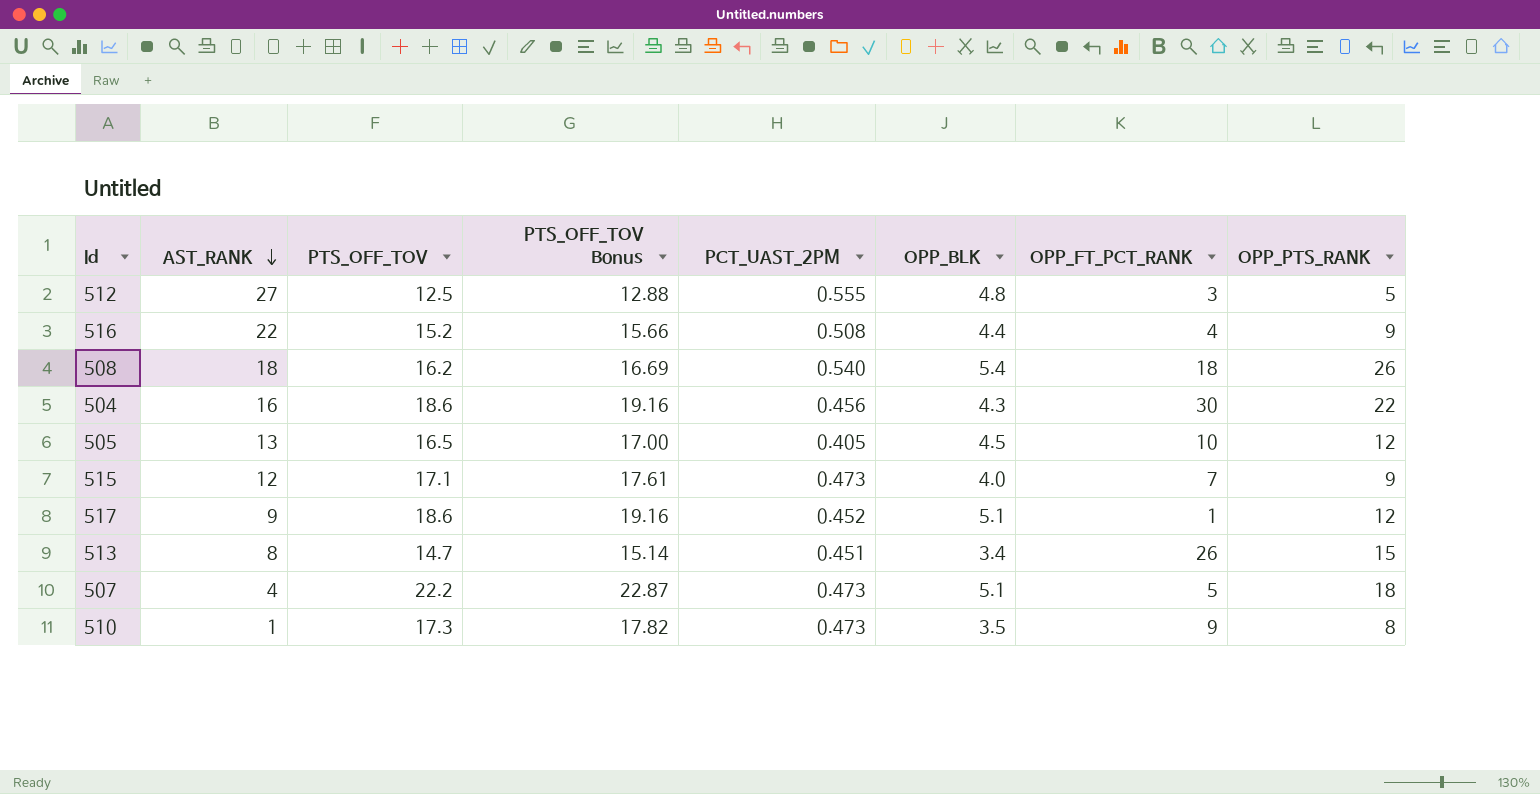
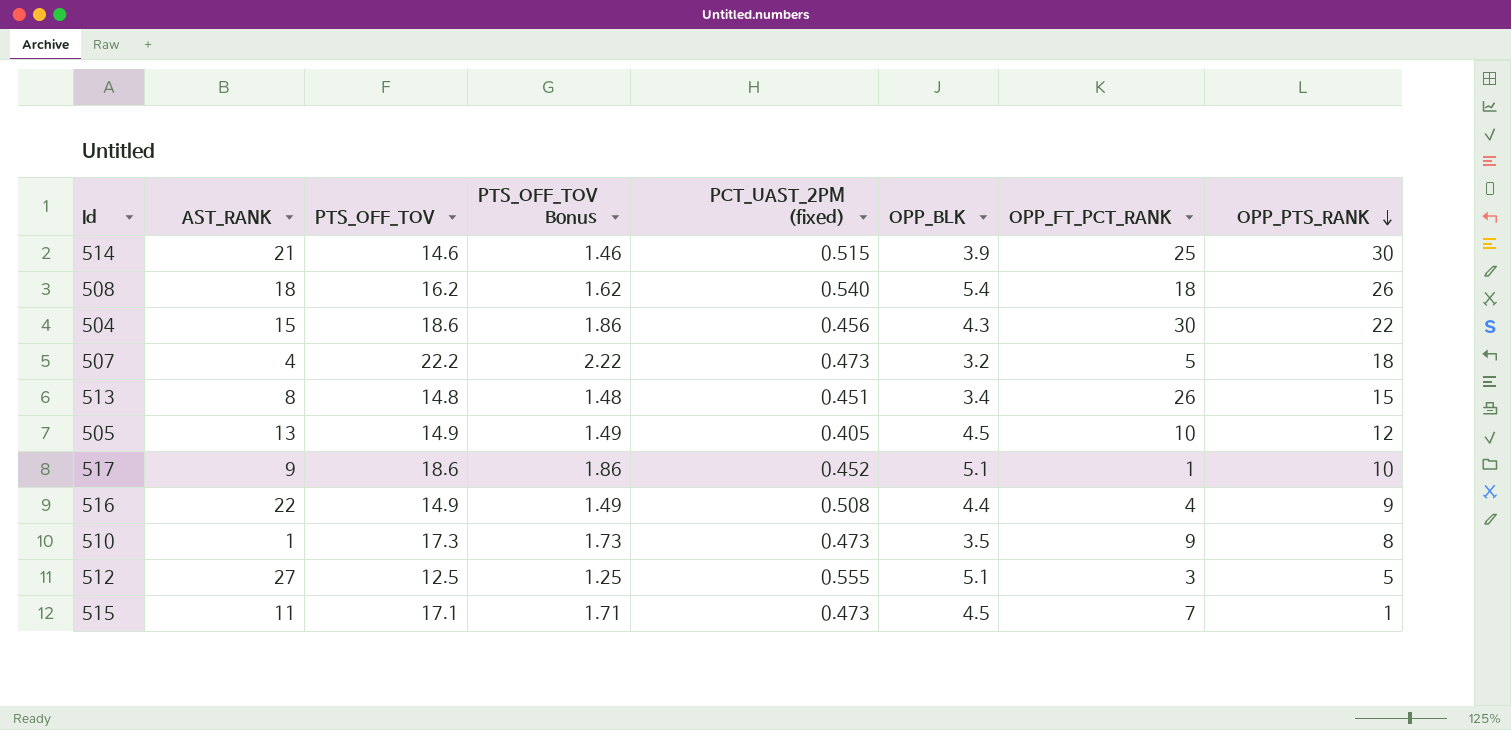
row order: AST_RANK descending -> OPP_PTS_RANK descending
column PTS_OFF_TOV Bonus | formula: [PTS_OFF_TOV] * 1.03 -> [PTS_OFF_TOV] * 0.1
column name: PCT_UAST_2PM -> PCT_UAST_2PM (fixed)
row 514: none -> 21 | 14.6 | 1.46 | 0.515 | 3.9 | 25 | 30
504 | AST_RANK: 16 -> 15
507 | OPP_BLK: 5.1 -> 3.2
513 | PTS_OFF_TOV: 14.7 -> 14.8
505 | PTS_OFF_TOV: 16.5 -> 14.9
517 | OPP_PTS_RANK: 12 -> 10
516 | PTS_OFF_TOV: 15.2 -> 14.9
512 | OPP_BLK: 4.8 -> 5.1
515 | AST_RANK: 12 -> 11
515 | OPP_BLK: 4.0 -> 4.5
515 | OPP_PTS_RANK: 9 -> 1

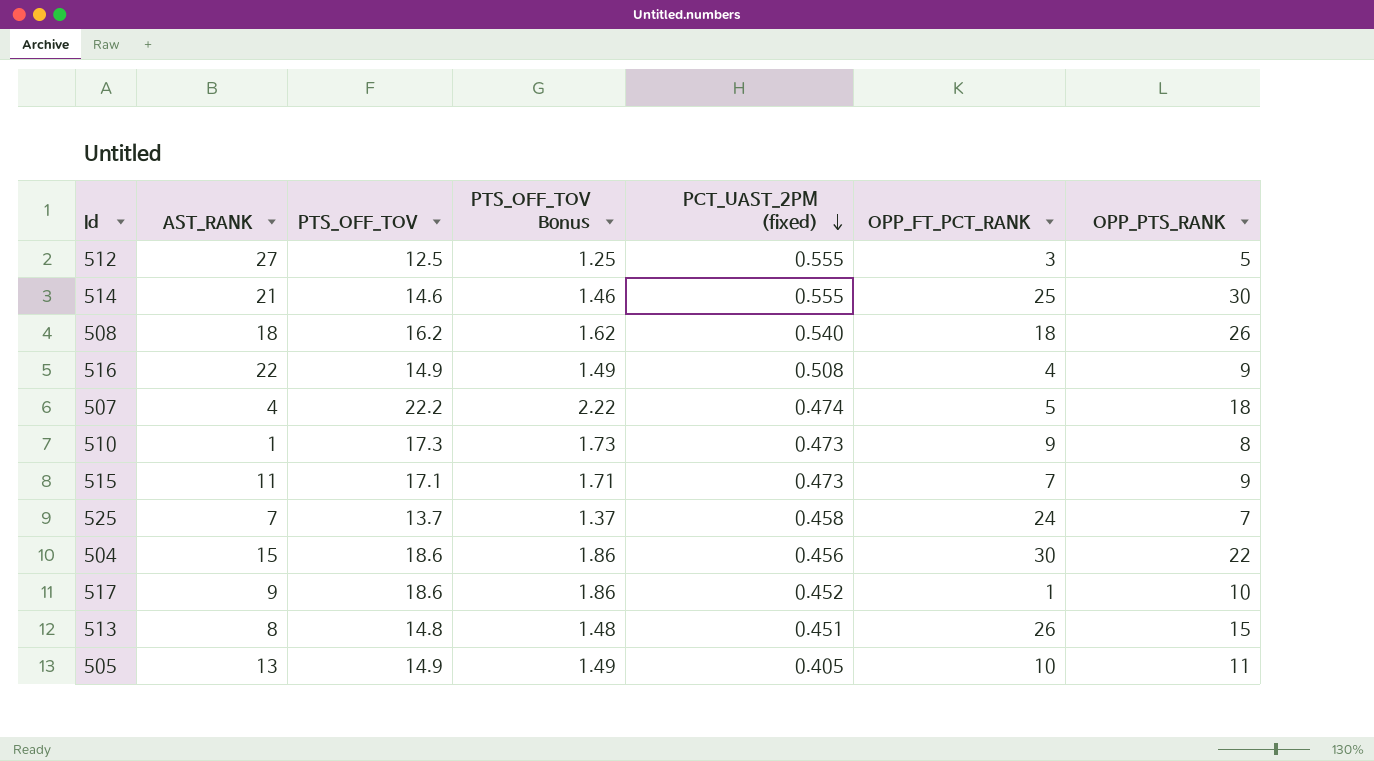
row order: OPP_PTS_RANK descending -> PCT_UAST_2PM (fixed) descending
column OPP_BLK | position: 6 -> none
514 | PCT_UAST_2PM (fixed): 0.515 -> 0.555
507 | PCT_UAST_2PM (fixed): 0.473 -> 0.474
515 | OPP_PTS_RANK: 1 -> 9
row 525: none -> 7 | 13.7 | 1.37 | 0.458 | 24 | 7
505 | OPP_PTS_RANK: 12 -> 11

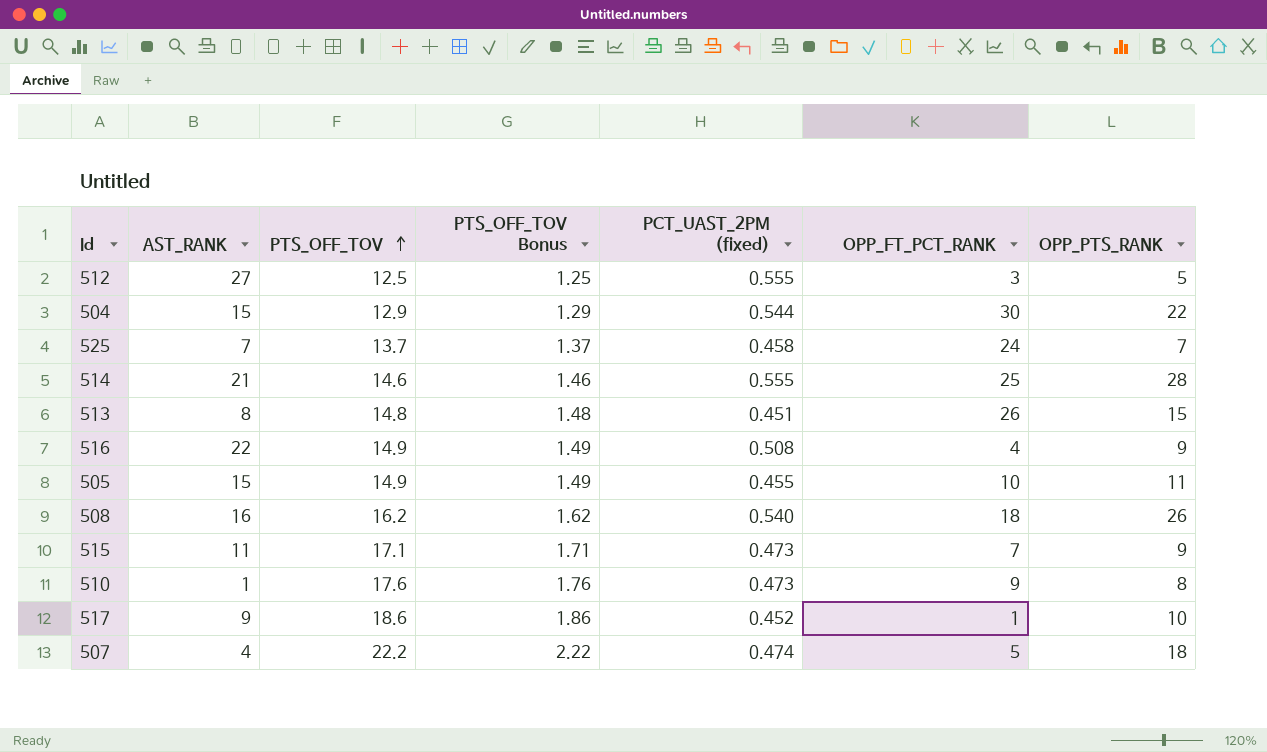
row order: PCT_UAST_2PM (fixed) descending -> PTS_OFF_TOV ascending
504 | PTS_OFF_TOV: 18.6 -> 12.9
504 | PTS_OFF_TOV Bonus: 1.86 -> 1.29
504 | PCT_UAST_2PM (fixed): 0.456 -> 0.544
514 | OPP_PTS_RANK: 30 -> 28
505 | AST_RANK: 13 -> 15
505 | PCT_UAST_2PM (fixed): 0.405 -> 0.455
508 | AST_RANK: 18 -> 16
510 | PTS_OFF_TOV: 17.3 -> 17.6
510 | PTS_OFF_TOV Bonus: 1.73 -> 1.76

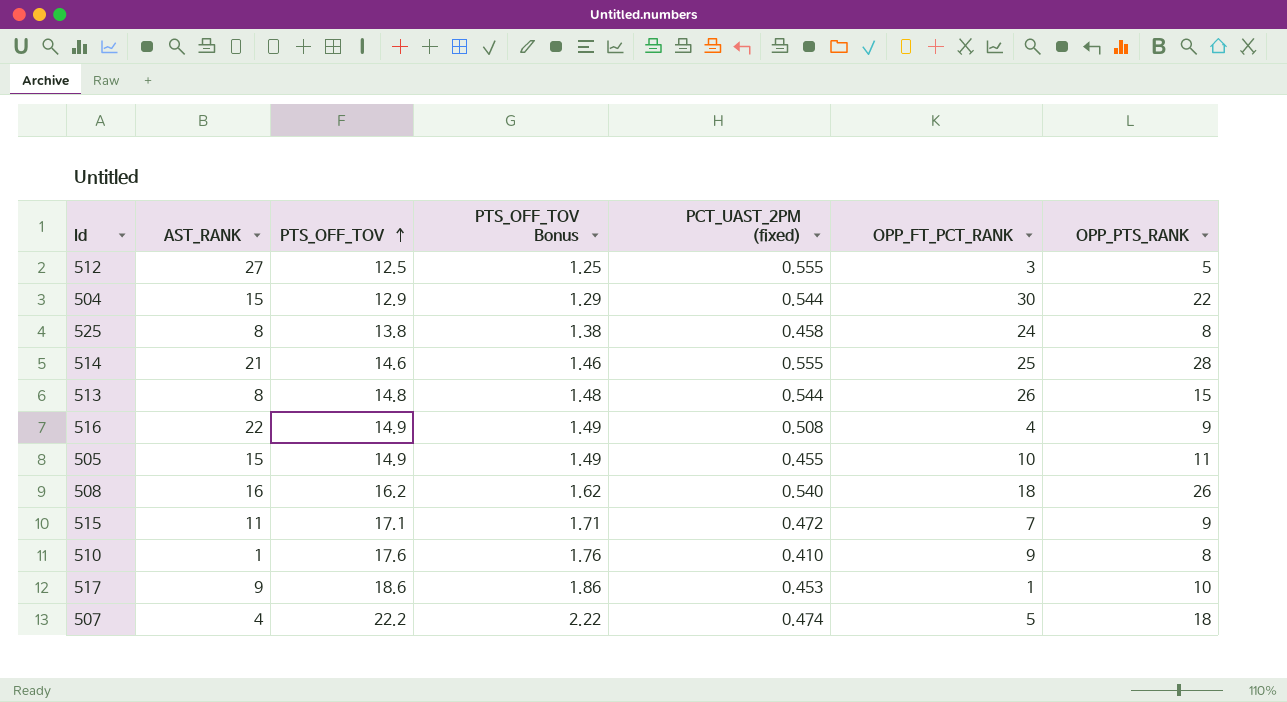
525 | AST_RANK: 7 -> 8
525 | PTS_OFF_TOV: 13.7 -> 13.8
525 | PTS_OFF_TOV Bonus: 1.37 -> 1.38
525 | OPP_PTS_RANK: 7 -> 8
513 | PCT_UAST_2PM (fixed): 0.451 -> 0.544
515 | PCT_UAST_2PM (fixed): 0.473 -> 0.472
510 | PCT_UAST_2PM (fixed): 0.473 -> 0.410
517 | PCT_UAST_2PM (fixed): 0.452 -> 0.453

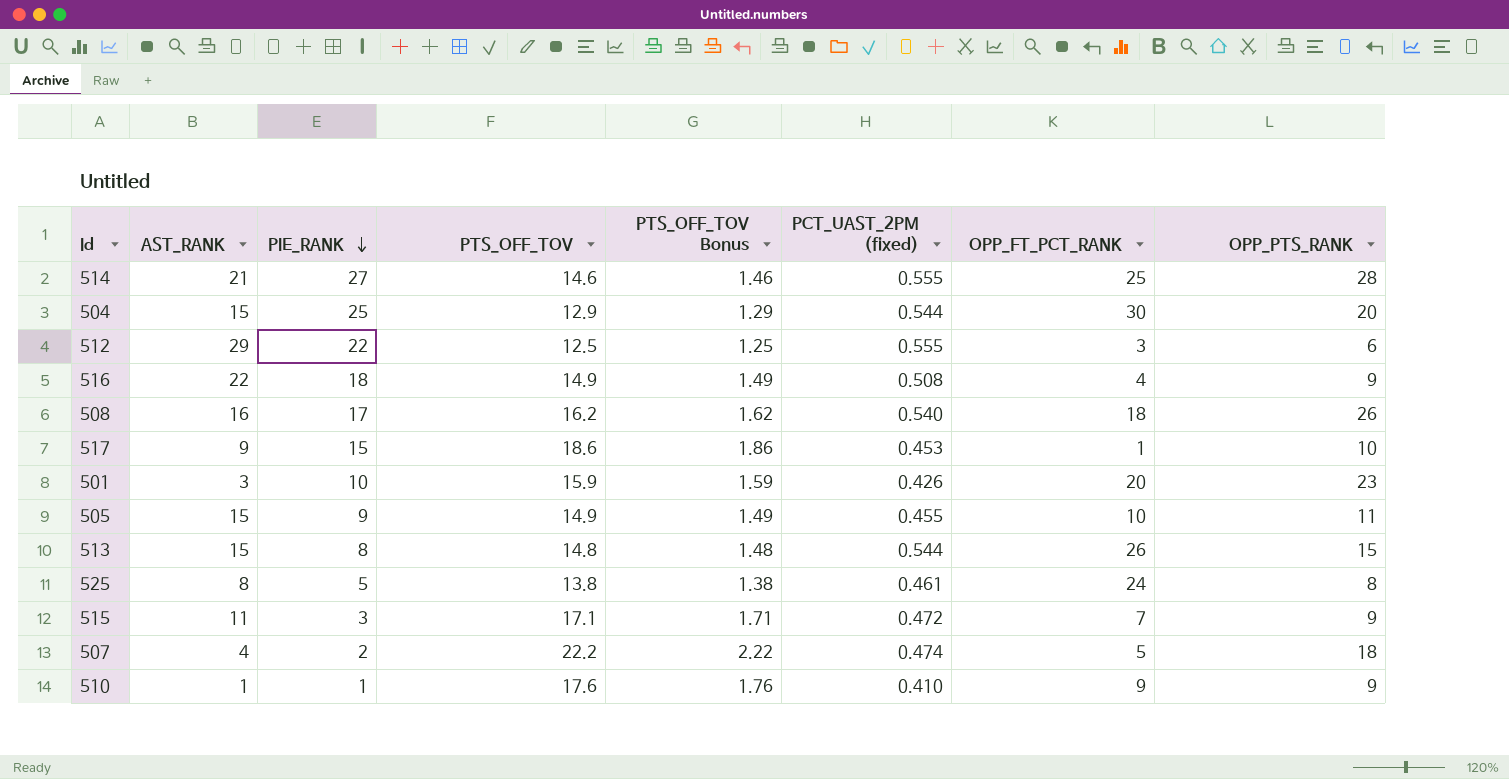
row order: PTS_OFF_TOV ascending -> PIE_RANK descending
column PIE_RANK | position: none -> 3
504 | OPP_PTS_RANK: 22 -> 20
512 | AST_RANK: 27 -> 29
512 | OPP_PTS_RANK: 5 -> 6
row 501: none -> 3 | 10 | 15.9 | 1.59 | 0.426 | 20 | 23
513 | AST_RANK: 8 -> 15
525 | PCT_UAST_2PM (fixed): 0.458 -> 0.461
510 | OPP_PTS_RANK: 8 -> 9

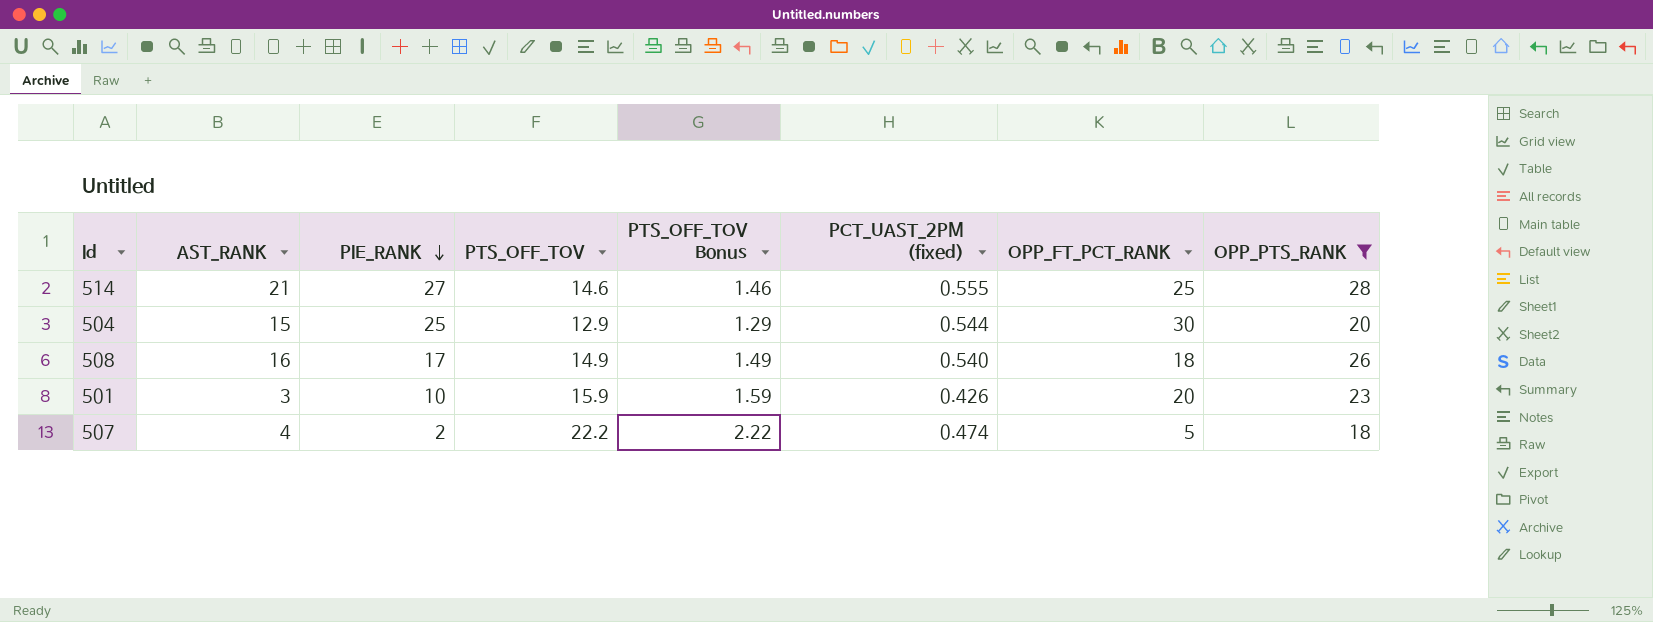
filter: none -> OPP_PTS_RANK >= 18
508 | PTS_OFF_TOV: 16.2 -> 14.9
508 | PTS_OFF_TOV Bonus: 1.62 -> 1.49

